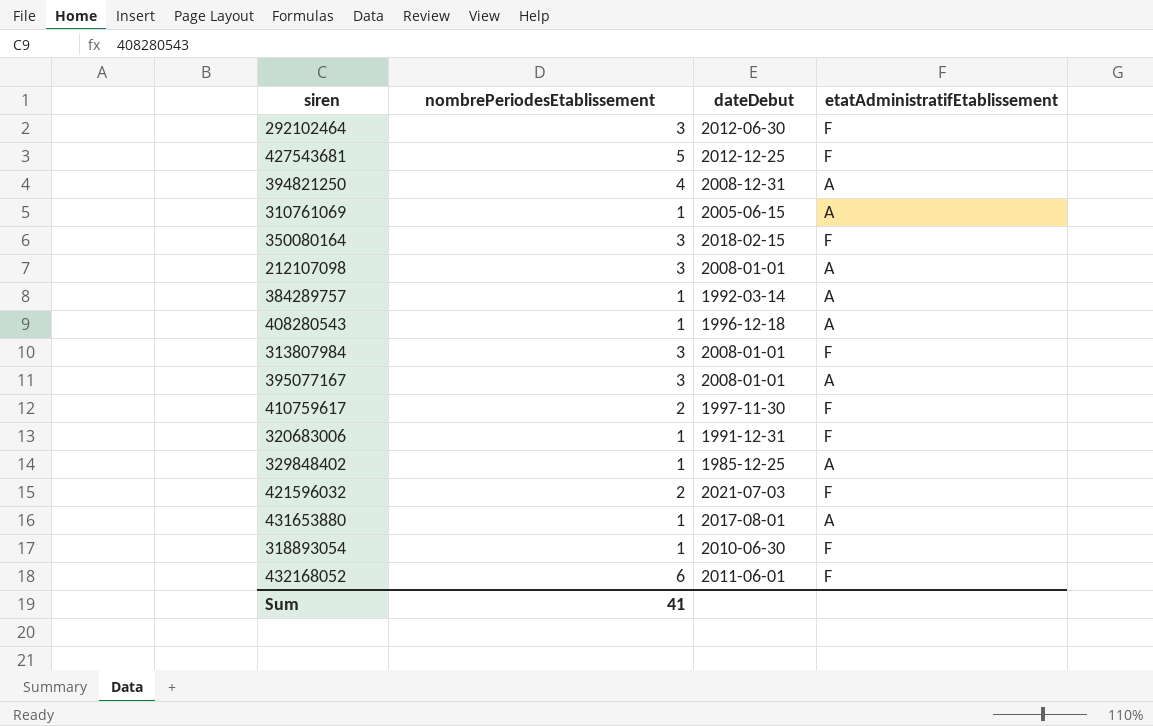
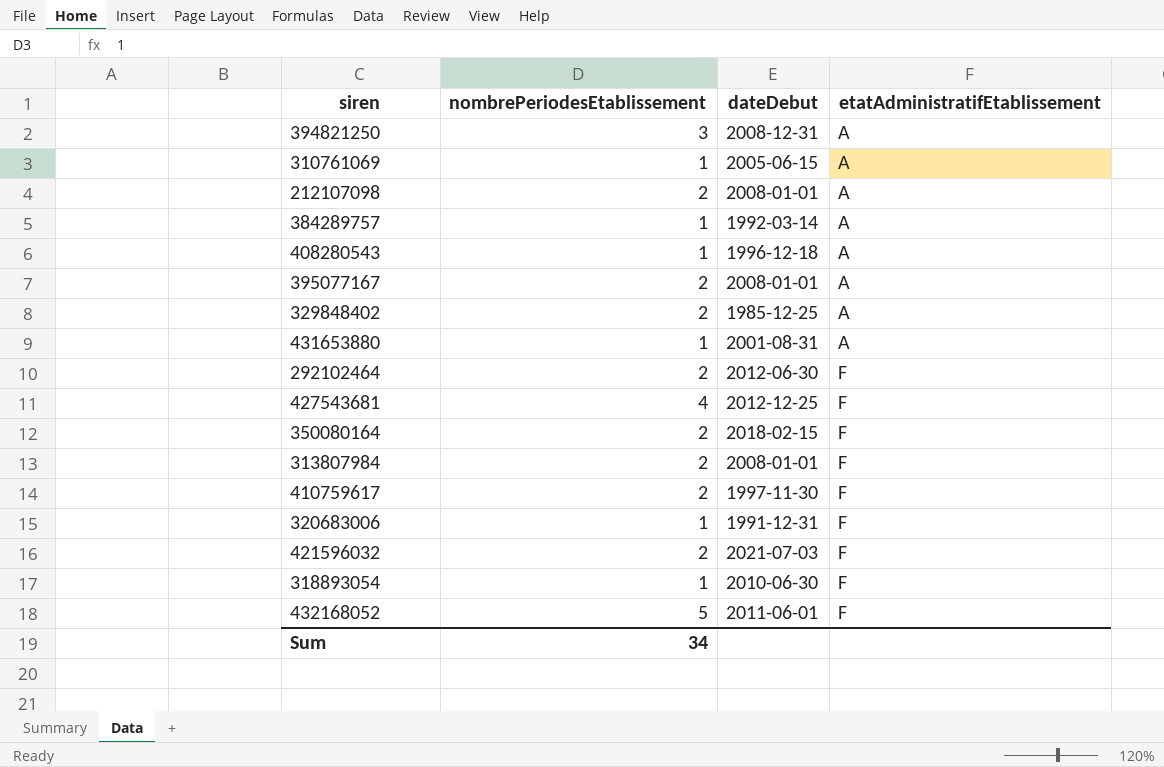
row order: none -> etatAdministratifEtablissement ascending
394821250 | nombrePeriodesEtablissement: 4 -> 3
212107098 | nombrePeriodesEtablissement: 3 -> 2
395077167 | nombrePeriodesEtablissement: 3 -> 2
329848402 | nombrePeriodesEtablissement: 1 -> 2
431653880 | dateDebut: 2017-08-01 -> 2001-08-31
292102464 | nombrePeriodesEtablissement: 3 -> 2
427543681 | nombrePeriodesEtablissement: 5 -> 4
350080164 | nombrePeriodesEtablissement: 3 -> 2
313807984 | nombrePeriodesEtablissement: 3 -> 2
432168052 | nombrePeriodesEtablissement: 6 -> 5
Sum | nombrePeriodesEtablissement: 41 -> 34

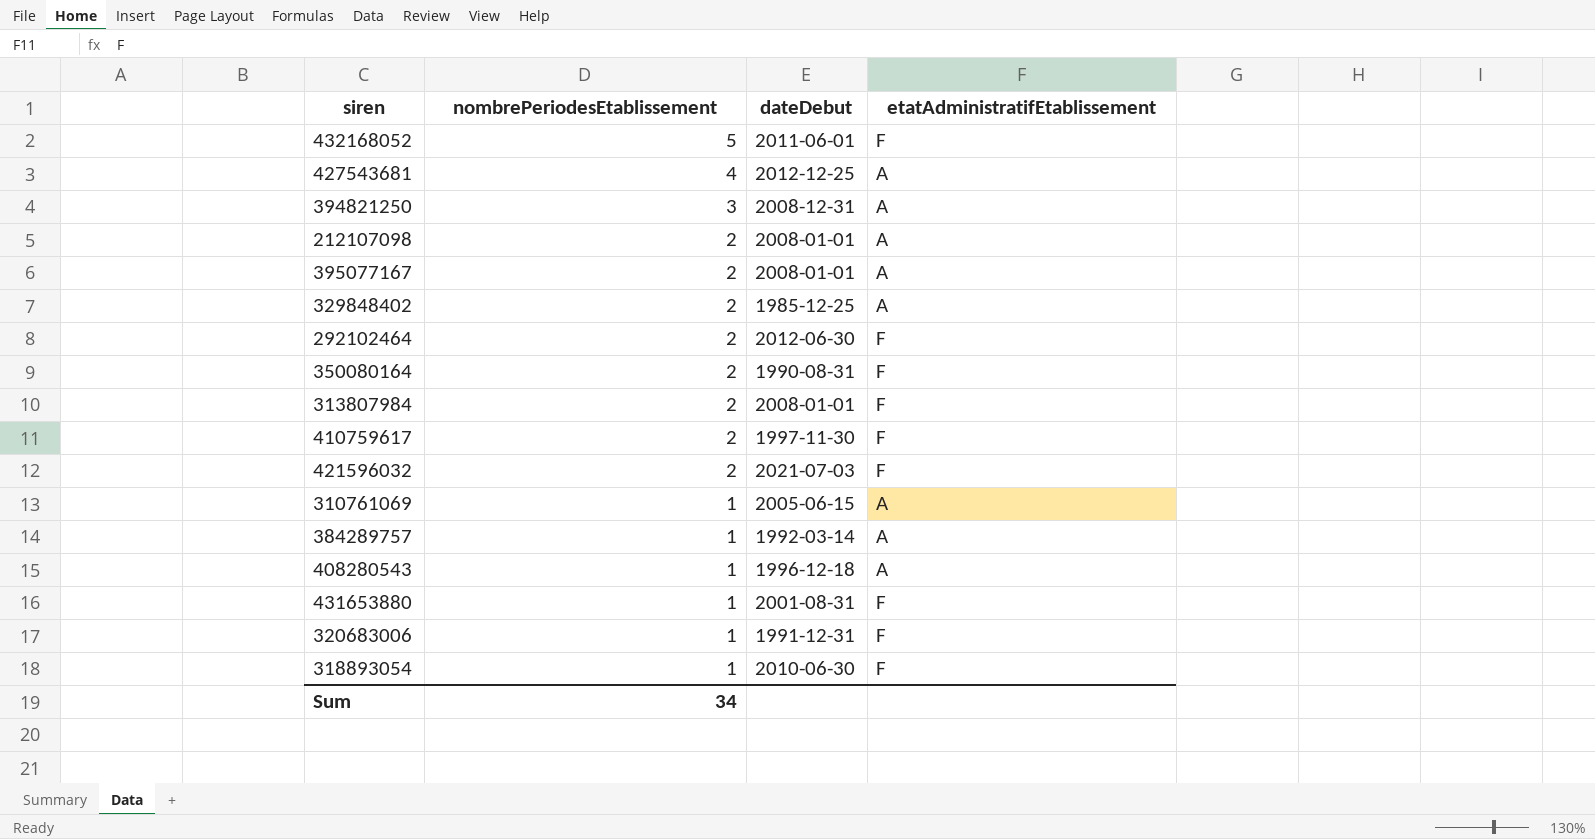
row order: etatAdministratifEtablissement ascending -> nombrePeriodesEtablissement descending
427543681 | etatAdministratifEtablissement: F -> A
350080164 | dateDebut: 2018-02-15 -> 1990-08-31
431653880 | etatAdministratifEtablissement: A -> F

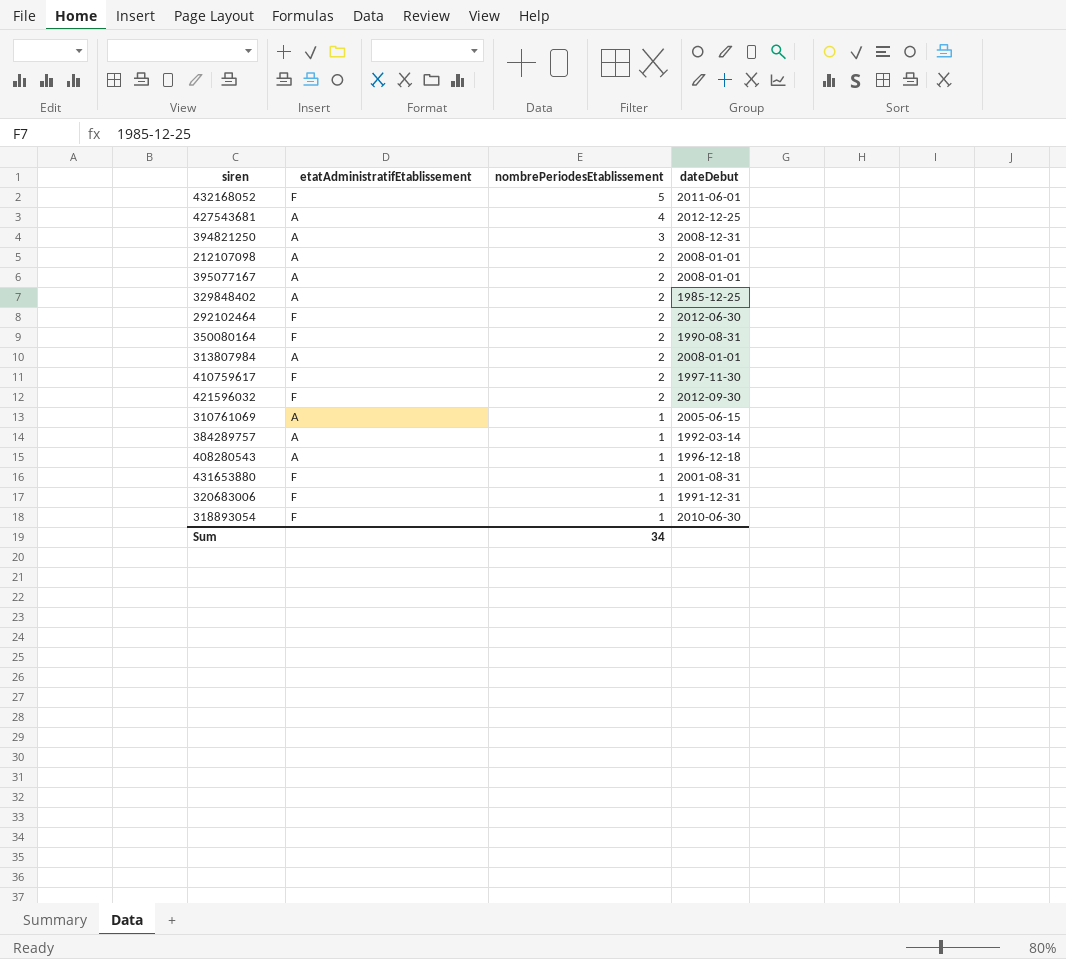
column etatAdministratifEtablissement | position: 4 -> 2
313807984 | etatAdministratifEtablissement: F -> A
421596032 | dateDebut: 2021-07-03 -> 2012-09-30

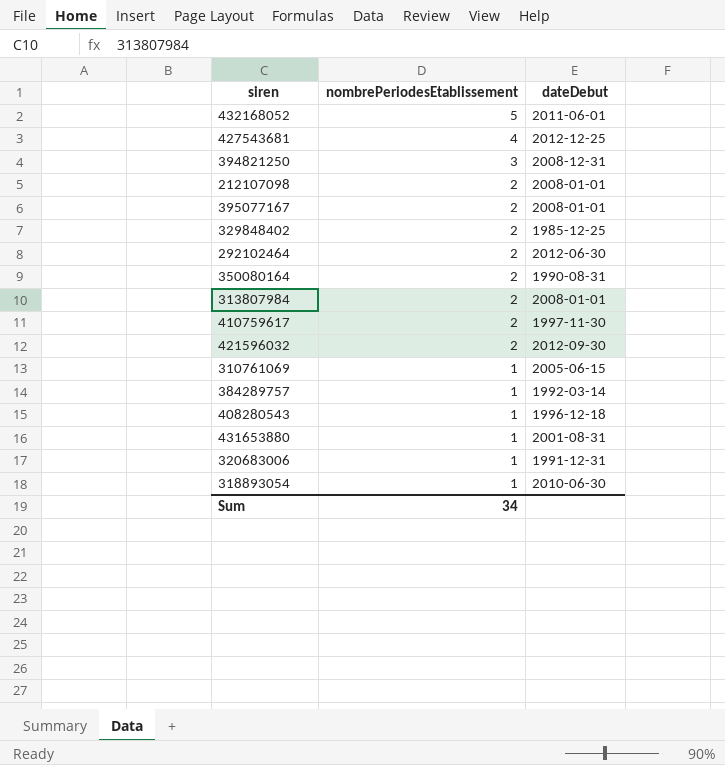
column etatAdministratifEtablissement | position: 2 -> none

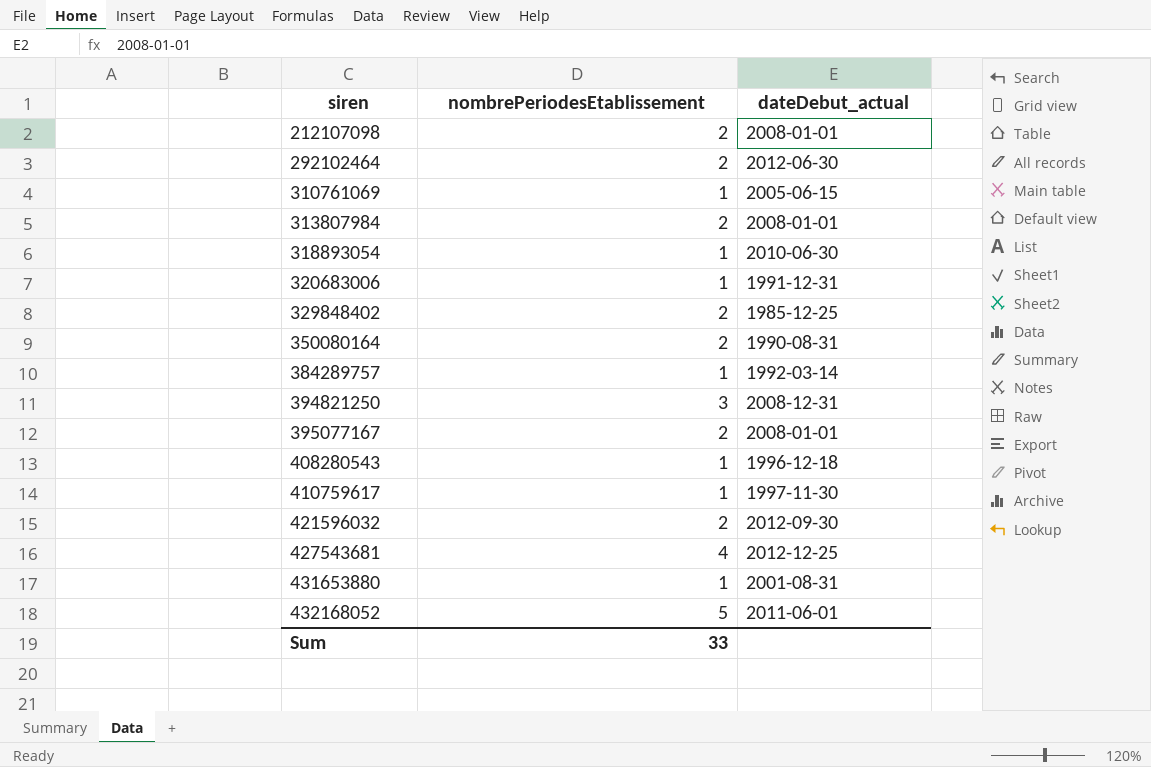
row order: nombrePeriodesEtablissement descending -> siren ascending
column name: dateDebut -> dateDebut_actual
410759617 | nombrePeriodesEtablissement: 2 -> 1
Sum | nombrePeriodesEtablissement: 34 -> 33

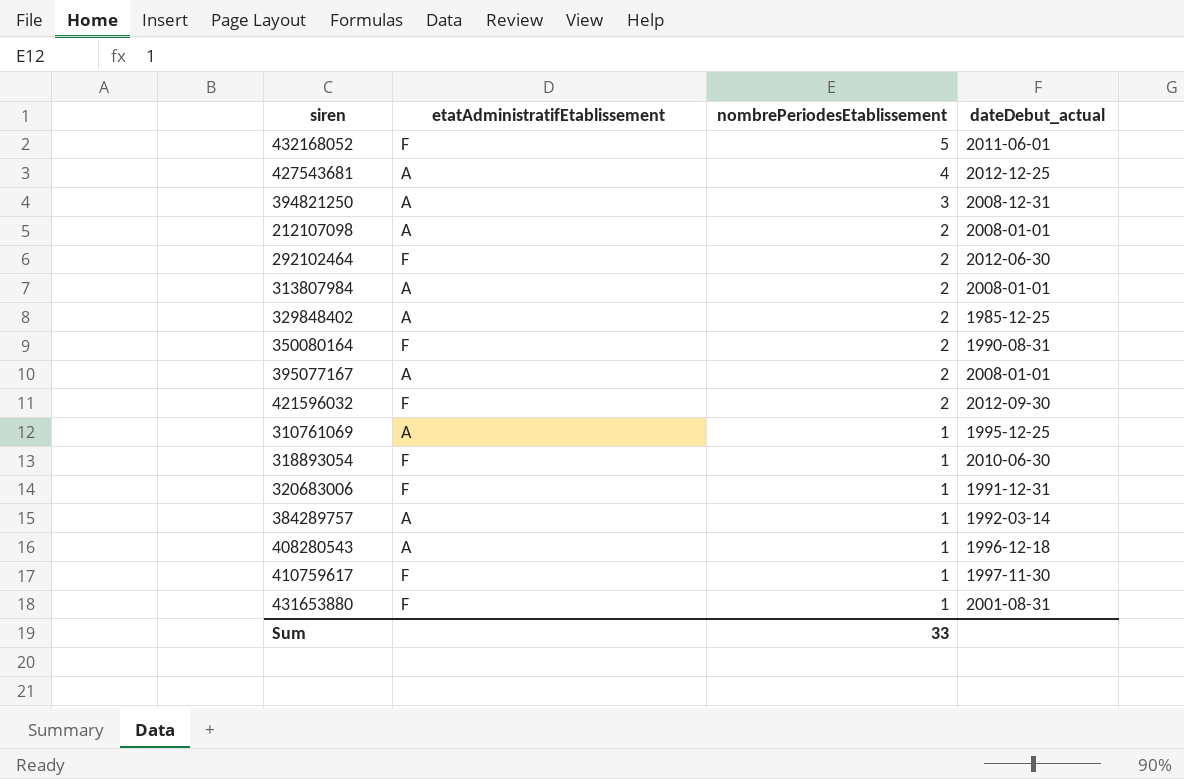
row order: siren ascending -> nombrePeriodesEtablissement descending
column etatAdministratifEtablissement | position: none -> 2
310761069 | dateDebut_actual: 2005-06-15 -> 1995-12-25

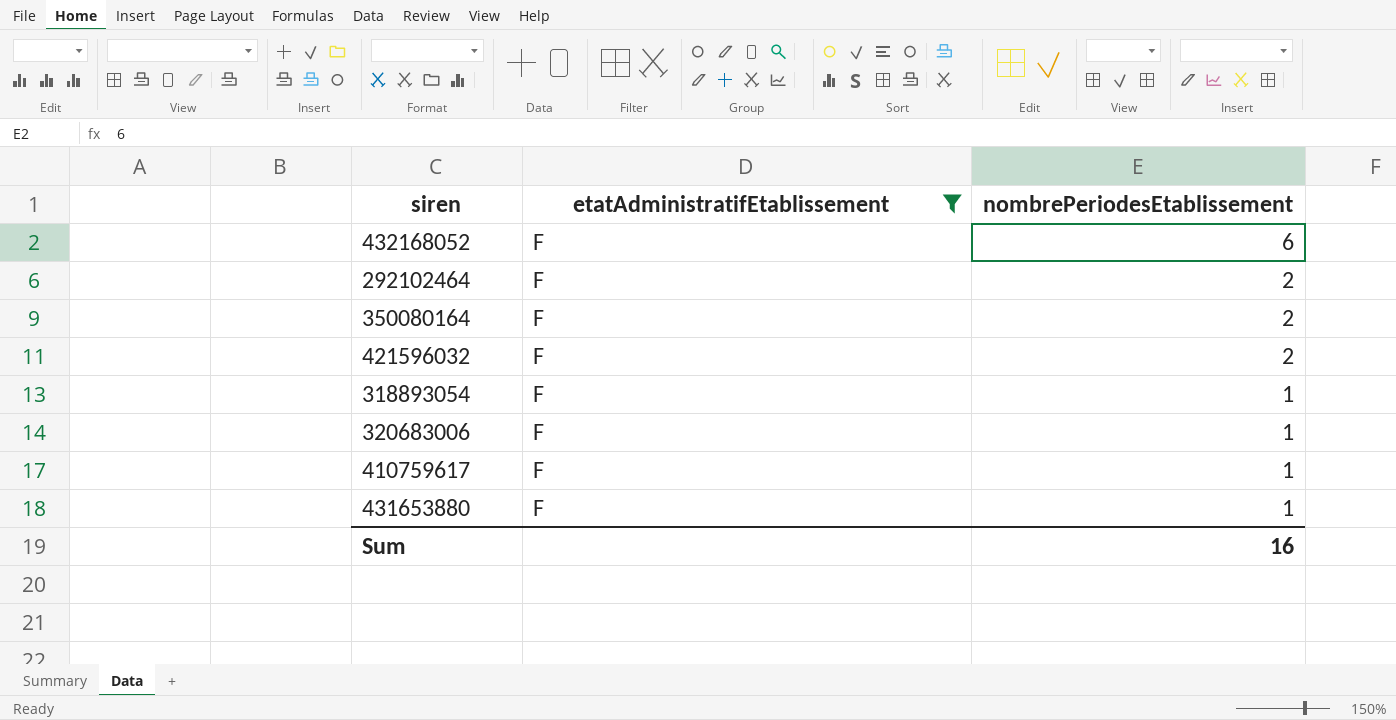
filter: none -> etatAdministratifEtablissement = F
column dateDebut_actual | position: 4 -> none
432168052 | nombrePeriodesEtablissement: 5 -> 6
Sum | nombrePeriodesEtablissement: 33 -> 16

